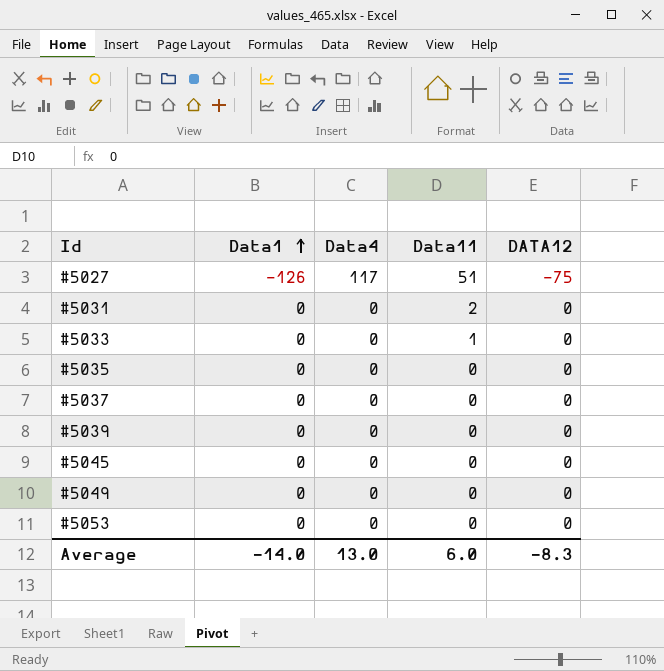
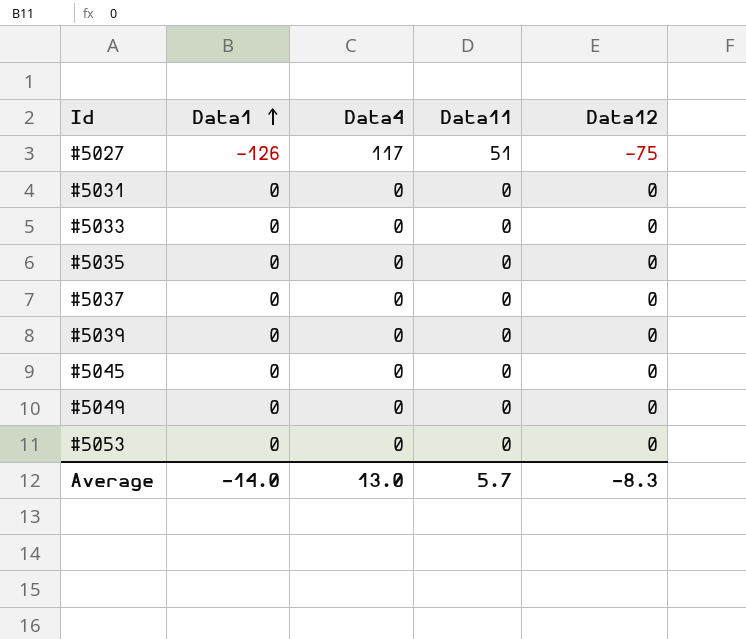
column name: DATA12 -> Data12
#5031 | Data11: 2 -> 0
#5033 | Data11: 1 -> 0
Average | Data11: 6.0 -> 5.7

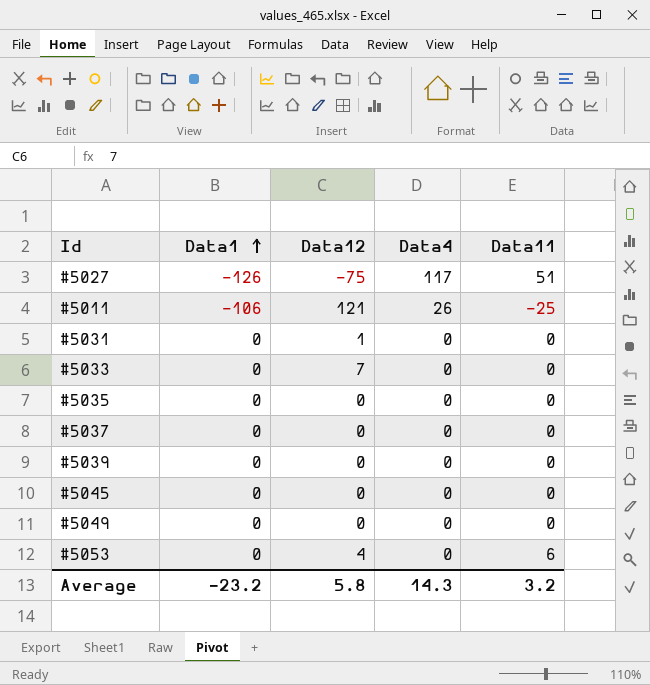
column Data12 | position: 5 -> 3
row #5011: none -> -106 | 121 | 26 | -25
#5031 | Data12: 0 -> 1
#5033 | Data12: 0 -> 7
#5053 | Data12: 0 -> 4
#5053 | Data11: 0 -> 6
Average | Data1: -14.0 -> -23.2
Average | Data12: -8.3 -> 5.8
Average | Data4: 13.0 -> 14.3
Average | Data11: 5.7 -> 3.2

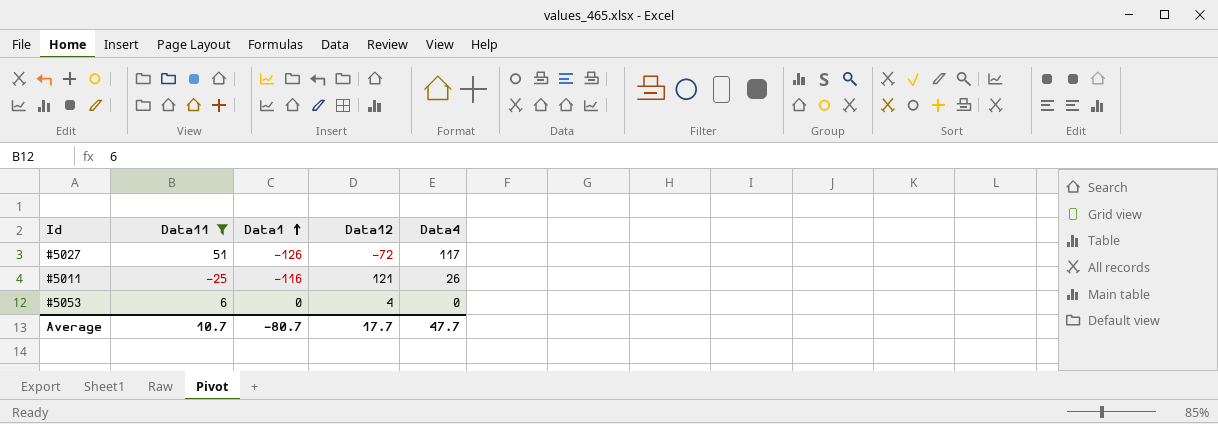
filter: none -> Data11 != 0
column Data11 | position: 5 -> 2
#5027 | Data12: -75 -> -72
#5011 | Data1: -106 -> -116
Average | Data11: 3.2 -> 10.7
Average | Data1: -23.2 -> -80.7
Average | Data12: 5.8 -> 17.7
Average | Data4: 14.3 -> 47.7

